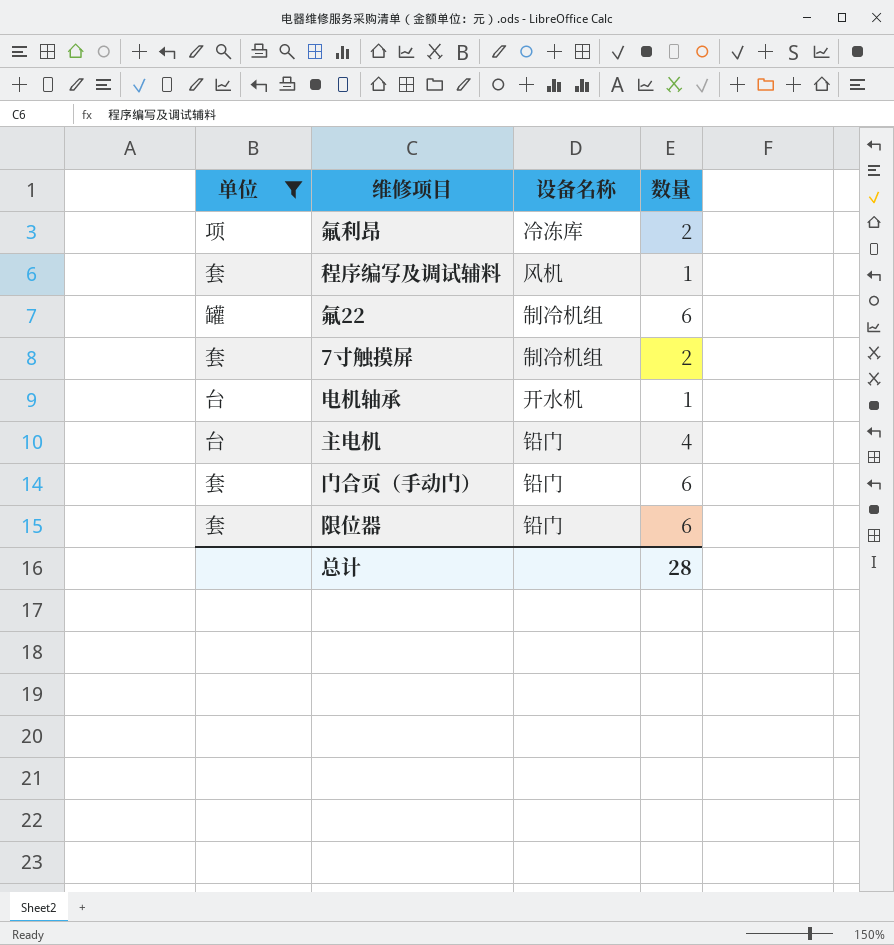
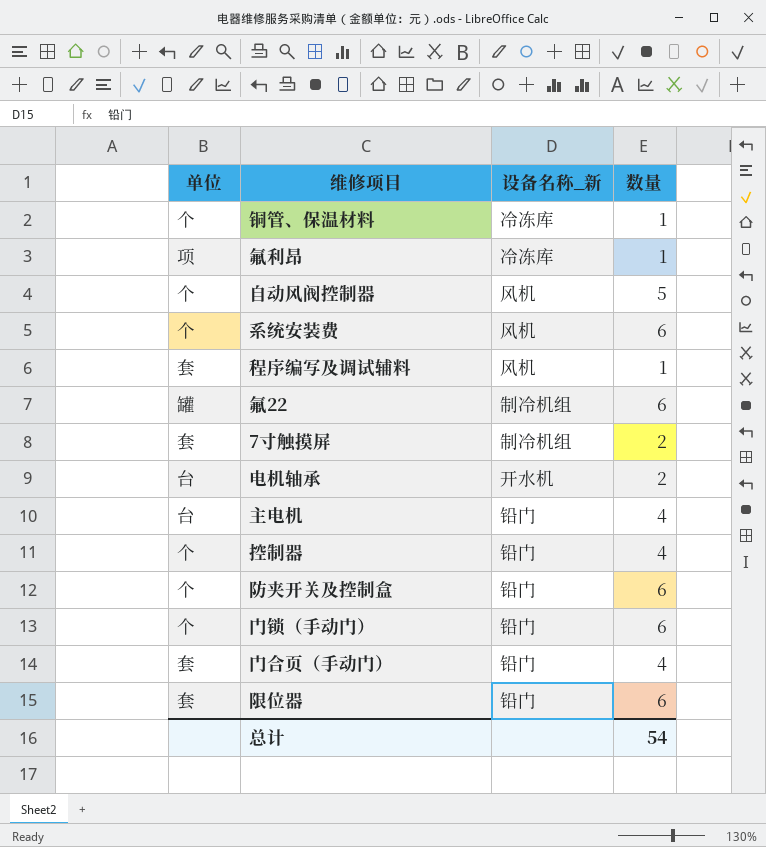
filter: 单位 != 个 -> none
column name: 设备名称 -> 设备名称_新
氟利昂 | 数量: 2 -> 1
电机轴承 | 数量: 1 -> 2
门合页（手动门） | 数量: 6 -> 4
总计 | 数量: 28 -> 54

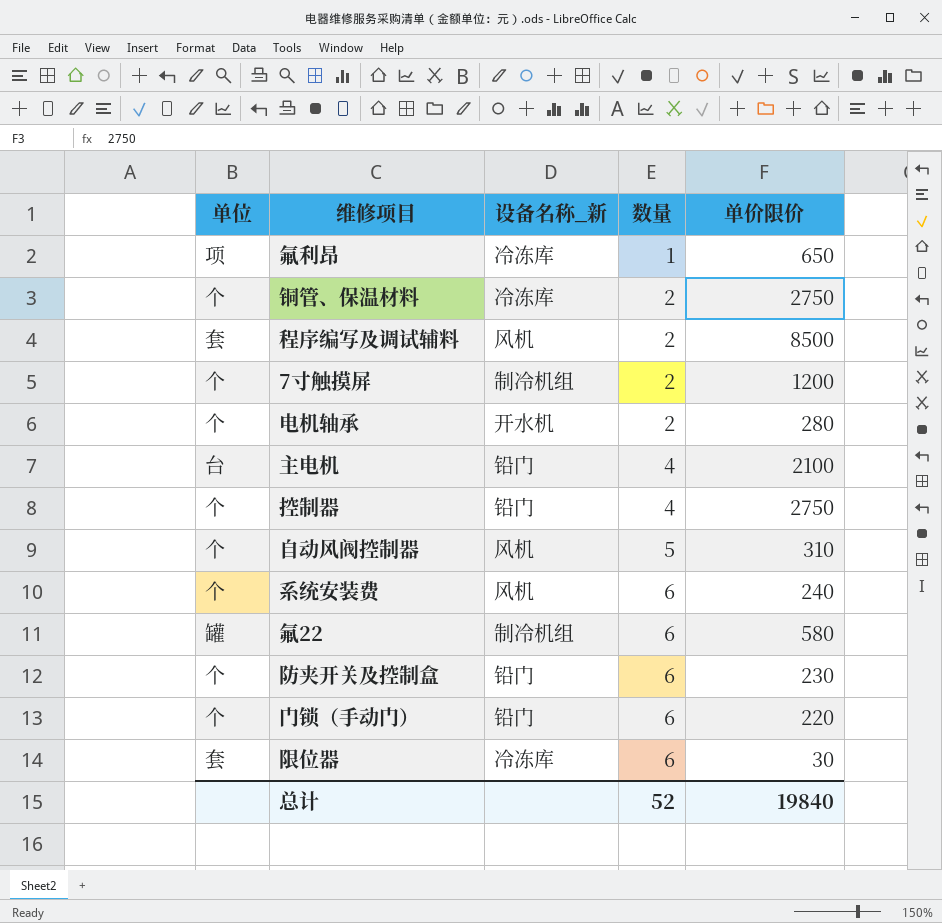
row order: none -> 数量 ascending
column 单价限价 | position: none -> 5
row 门合页（手动门）: 套 | 铅门 | 4 -> none
铜管、保温材料 | 数量: 1 -> 2
程序编写及调试辅料 | 数量: 1 -> 2
7寸触摸屏 | 单位: 套 -> 个
电机轴承 | 单位: 台 -> 个
限位器 | 设备名称_新: 铅门 -> 冷冻库
总计 | 数量: 54 -> 52

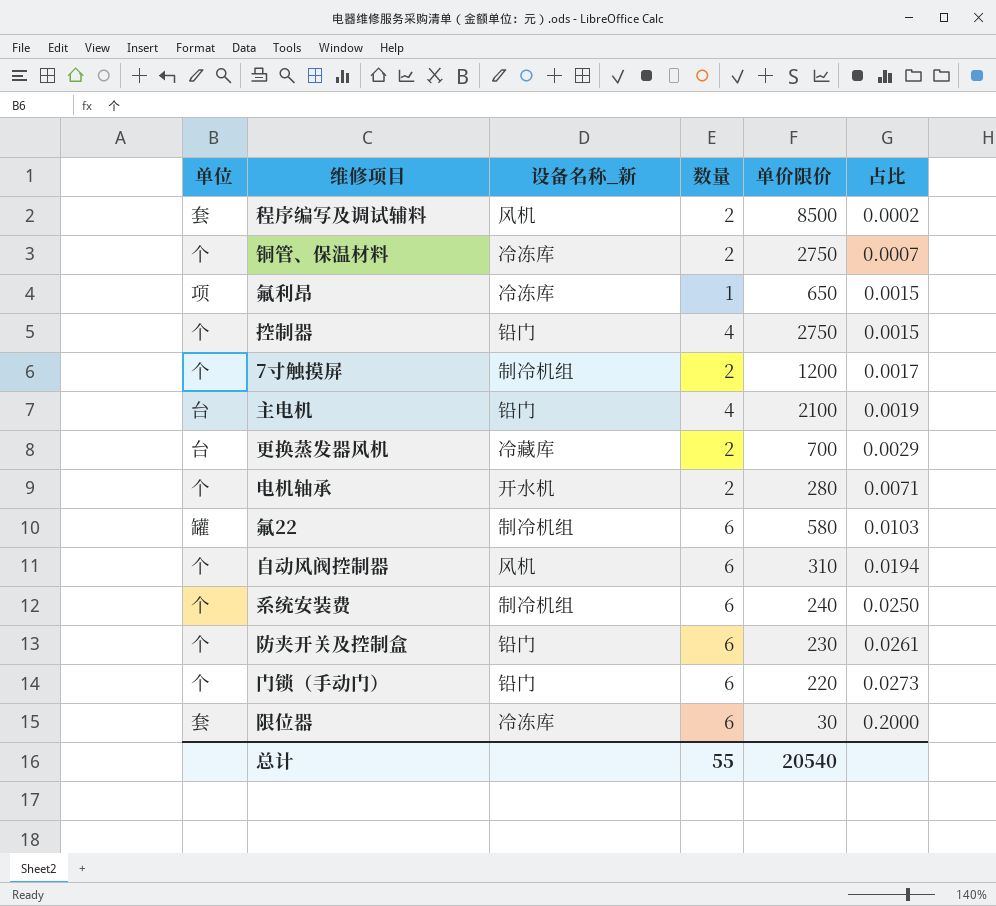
row order: 数量 ascending -> 占比 ascending
column 占比 | formula: none -> [数量] / [单价限价]
row 更换蒸发器风机: none -> 台 | 冷藏库 | 2 | 700 | 0.0029
自动风阀控制器 | 数量: 5 -> 6
系统安装费 | 设备名称_新: 风机 -> 制冷机组
总计 | 数量: 52 -> 55
总计 | 单价限价: 19840 -> 20540

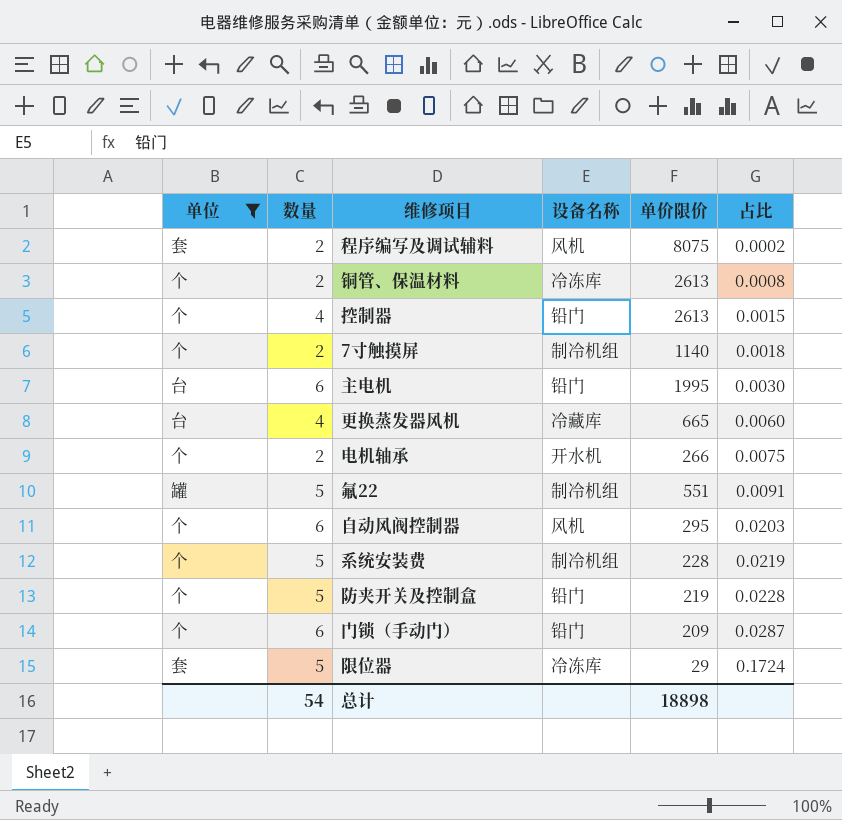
filter: none -> 单位 != 项
column 数量 | position: 4 -> 2
column name: 设备名称_新 -> 设备名称
程序编写及调试辅料 | 单价限价: 8500 -> 8075
铜管、保温材料 | 单价限价: 2750 -> 2613
铜管、保温材料 | 占比: 0.0007 -> 0.0008
控制器 | 单价限价: 2750 -> 2613
7寸触摸屏 | 单价限价: 1200 -> 1140
7寸触摸屏 | 占比: 0.0017 -> 0.0018
主电机 | 数量: 4 -> 6
主电机 | 单价限价: 2100 -> 1995
主电机 | 占比: 0.0019 -> 0.0030
更换蒸发器风机 | 数量: 2 -> 4
更换蒸发器风机 | 单价限价: 700 -> 665
更换蒸发器风机 | 占比: 0.0029 -> 0.0060
电机轴承 | 单价限价: 280 -> 266
电机轴承 | 占比: 0.0071 -> 0.0075
氟22 | 数量: 6 -> 5
氟22 | 单价限价: 580 -> 551
氟22 | 占比: 0.0103 -> 0.0091
自动风阀控制器 | 单价限价: 310 -> 295
自动风阀控制器 | 占比: 0.0194 -> 0.0203
系统安装费 | 数量: 6 -> 5
系统安装费 | 单价限价: 240 -> 228
系统安装费 | 占比: 0.0250 -> 0.0219
防夹开关及控制盒 | 数量: 6 -> 5
防夹开关及控制盒 | 单价限价: 230 -> 219
防夹开关及控制盒 | 占比: 0.0261 -> 0.0228
门锁（手动门） | 单价限价: 220 -> 209
门锁（手动门） | 占比: 0.0273 -> 0.0287
限位器 | 数量: 6 -> 5
限位器 | 单价限价: 30 -> 29
限位器 | 占比: 0.2000 -> 0.1724
总计 | 数量: 55 -> 54
总计 | 单价限价: 20540 -> 18898

